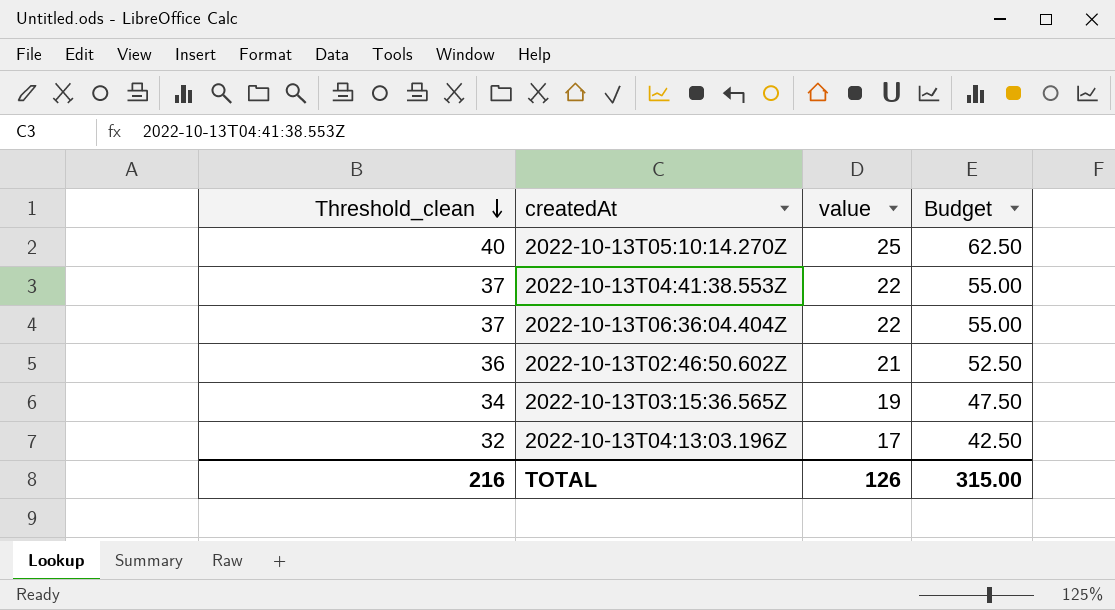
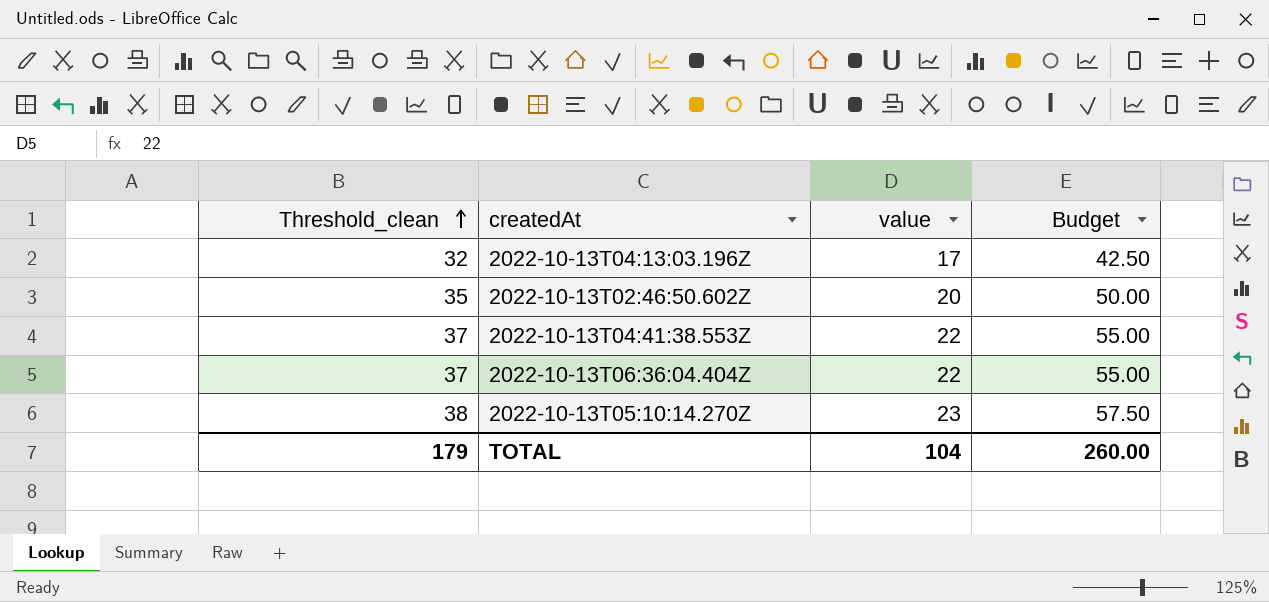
row order: Threshold_clean descending -> Threshold_clean ascending
row 2022-10-13T03:15:36.565Z: 34 | 19 | 47.50 -> none
2022-10-13T02:46:50.602Z | Threshold_clean: 36 -> 35
2022-10-13T02:46:50.602Z | value: 21 -> 20
2022-10-13T02:46:50.602Z | Budget: 52.50 -> 50.00
2022-10-13T05:10:14.270Z | Threshold_clean: 40 -> 38
2022-10-13T05:10:14.270Z | value: 25 -> 23
2022-10-13T05:10:14.270Z | Budget: 62.50 -> 57.50
TOTAL | Threshold_clean: 216 -> 179
TOTAL | value: 126 -> 104
TOTAL | Budget: 315.00 -> 260.00

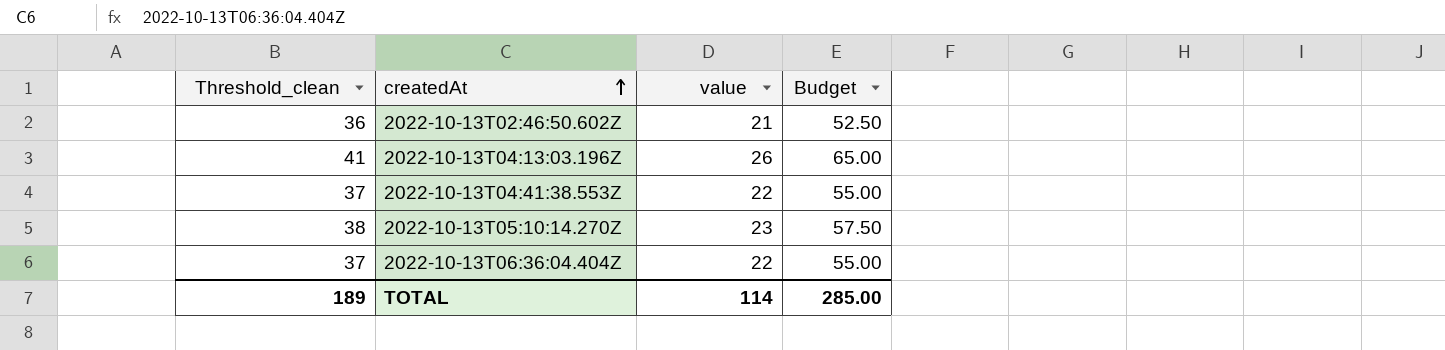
row order: Threshold_clean ascending -> createdAt ascending
2022-10-13T02:46:50.602Z | Threshold_clean: 35 -> 36
2022-10-13T02:46:50.602Z | value: 20 -> 21
2022-10-13T02:46:50.602Z | Budget: 50.00 -> 52.50
2022-10-13T04:13:03.196Z | Threshold_clean: 32 -> 41
2022-10-13T04:13:03.196Z | value: 17 -> 26
2022-10-13T04:13:03.196Z | Budget: 42.50 -> 65.00
TOTAL | Threshold_clean: 179 -> 189
TOTAL | value: 104 -> 114
TOTAL | Budget: 260.00 -> 285.00

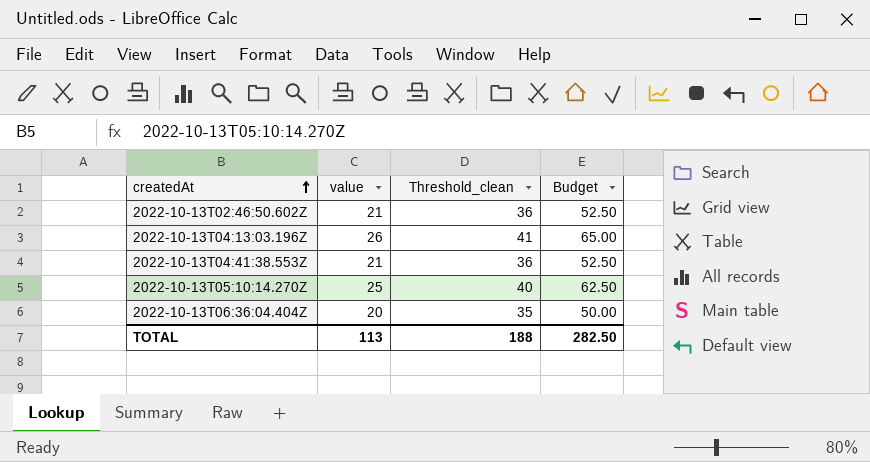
column Threshold_clean | position: 1 -> 3
2022-10-13T04:41:38.553Z | value: 22 -> 21
2022-10-13T04:41:38.553Z | Threshold_clean: 37 -> 36
2022-10-13T04:41:38.553Z | Budget: 55.00 -> 52.50
2022-10-13T05:10:14.270Z | value: 23 -> 25
2022-10-13T05:10:14.270Z | Threshold_clean: 38 -> 40
2022-10-13T05:10:14.270Z | Budget: 57.50 -> 62.50
2022-10-13T06:36:04.404Z | value: 22 -> 20
2022-10-13T06:36:04.404Z | Threshold_clean: 37 -> 35
2022-10-13T06:36:04.404Z | Budget: 55.00 -> 50.00
TOTAL | value: 114 -> 113
TOTAL | Threshold_clean: 189 -> 188
TOTAL | Budget: 285.00 -> 282.50

